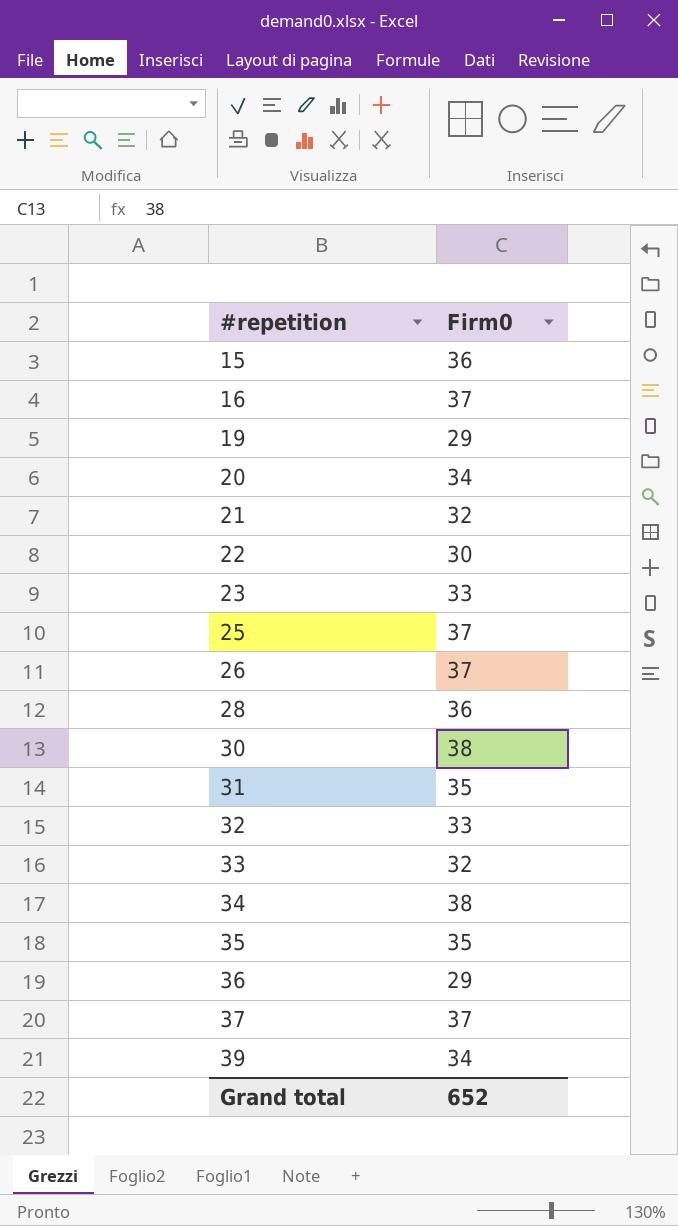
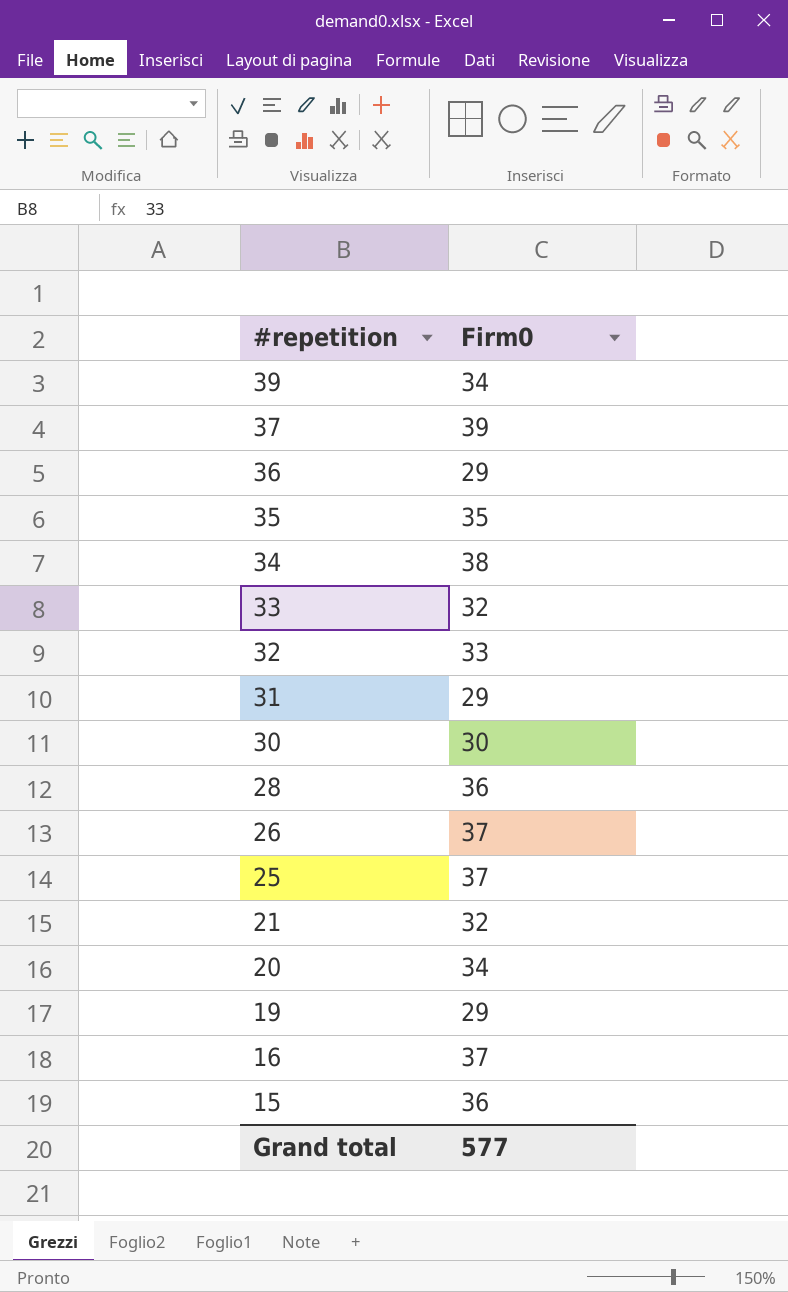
row order: #repetition ascending -> #repetition descending
row 22: 30 -> none
row 23: 33 -> none
37 | Firm0: 37 -> 39
31 | Firm0: 35 -> 29
30 | Firm0: 38 -> 30
Grand total | Firm0: 652 -> 577

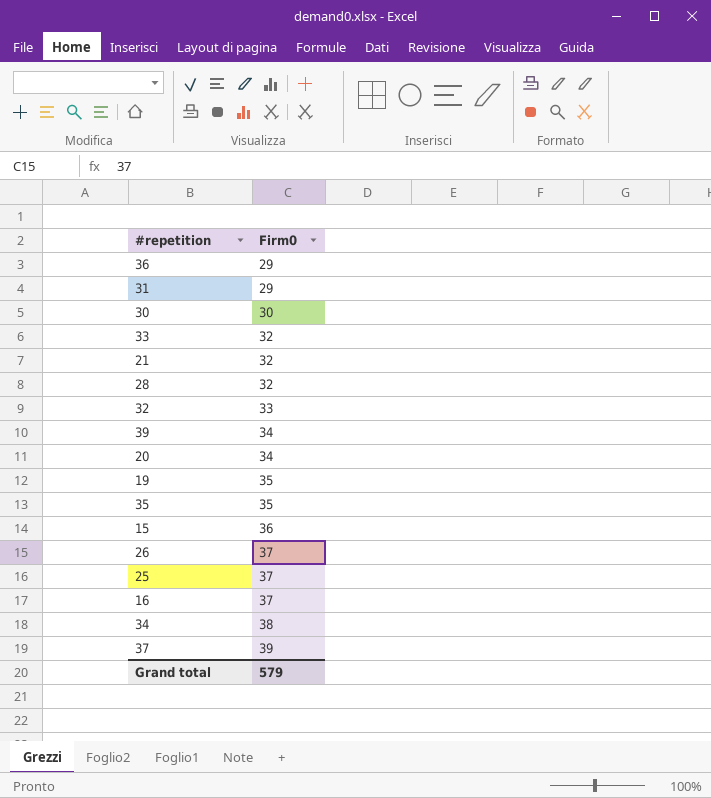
row order: #repetition descending -> Firm0 ascending
28 | Firm0: 36 -> 32
19 | Firm0: 29 -> 35
Grand total | Firm0: 577 -> 579

